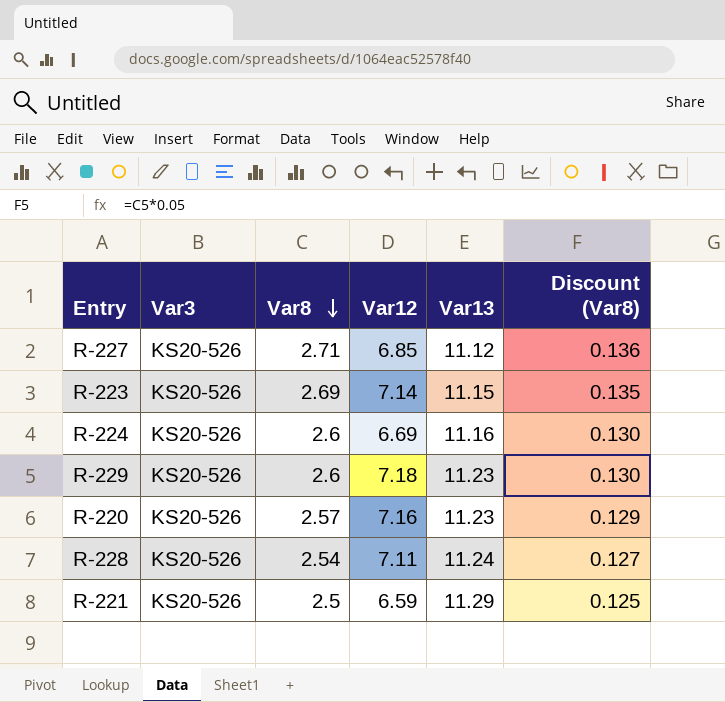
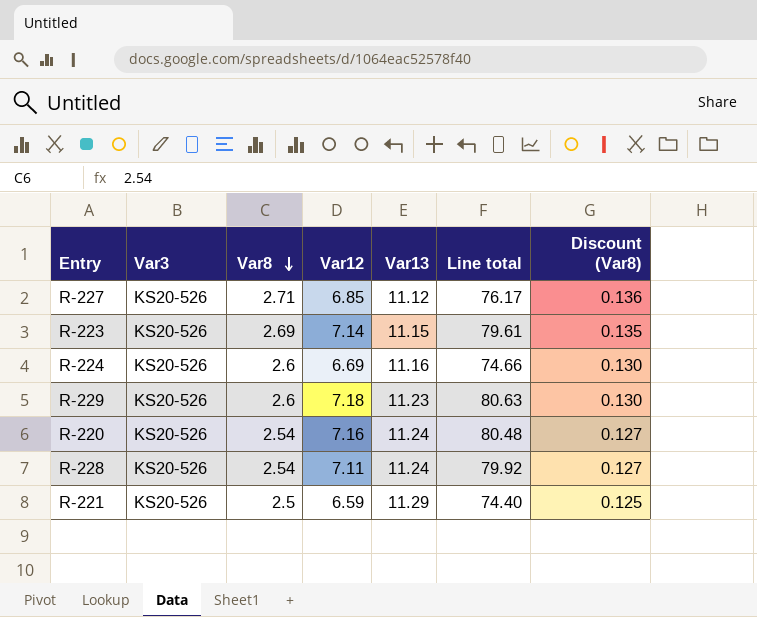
column Line total | formula: none -> [Var12] * [Var13]
R-220 | Var8: 2.57 -> 2.54
R-220 | Var13: 11.23 -> 11.24
R-220 | Discount (Var8): 0.129 -> 0.127

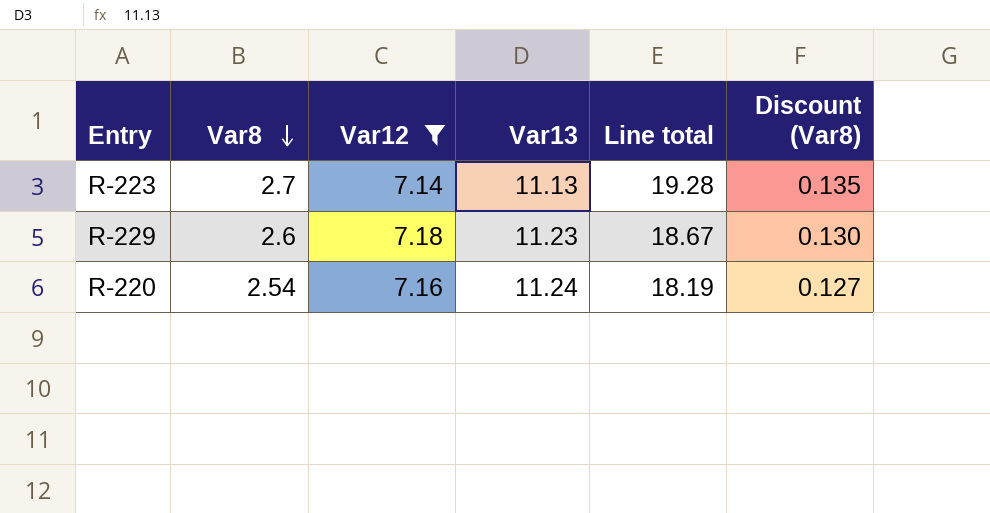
filter: none -> Var12 >= 7.14
column Var3 | position: 2 -> none
column Line total | formula: [Var12] * [Var13] -> [Var8] * [Var12]
R-223 | Var8: 2.69 -> 2.7
R-223 | Var13: 11.15 -> 11.13

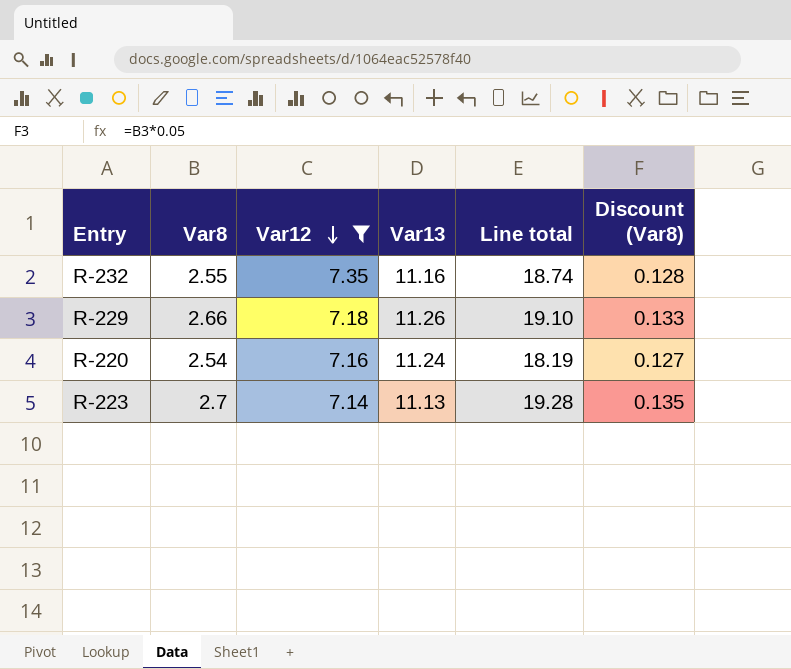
row order: Var8 descending -> Var12 descending
row R-232: none -> 2.55 | 7.35 | 11.16 | 18.74 | 0.128
R-229 | Var8: 2.6 -> 2.66
R-229 | Var13: 11.23 -> 11.26
R-229 | Line total: 18.67 -> 19.10
R-229 | Discount (Var8): 0.130 -> 0.133

